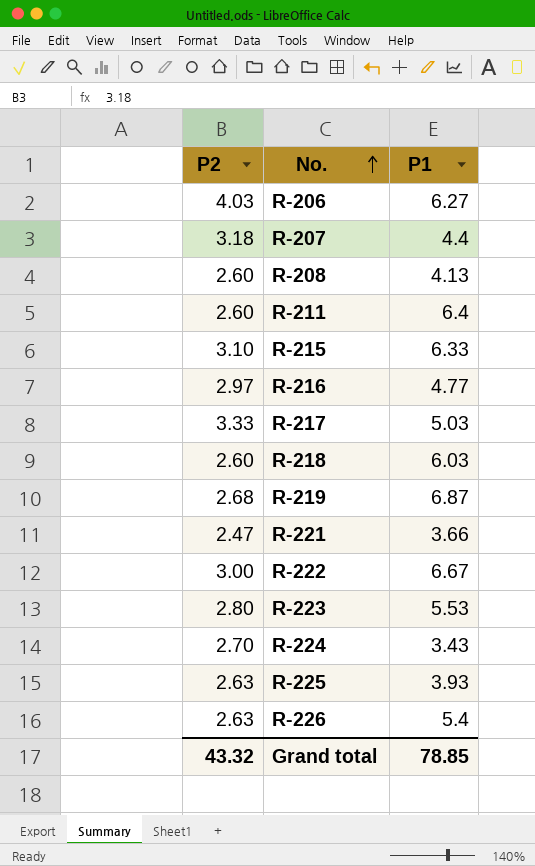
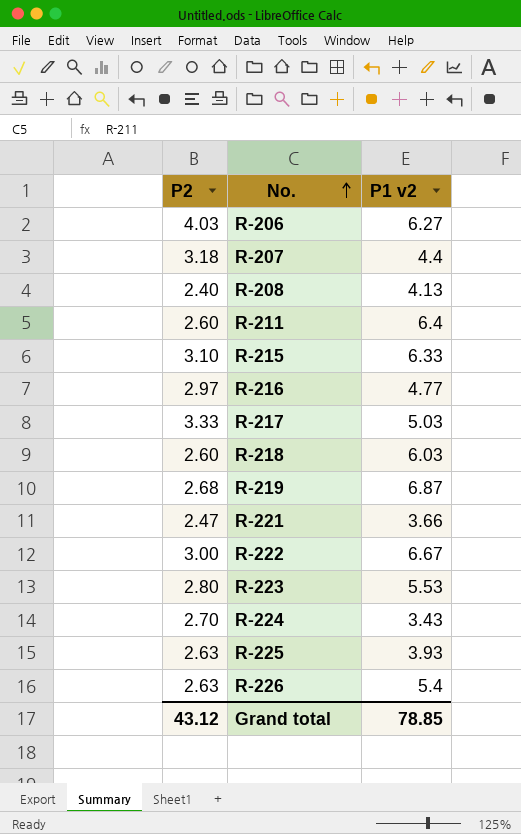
column name: P1 -> P1 v2
R-208 | P2: 2.60 -> 2.40
Grand total | P2: 43.32 -> 43.12

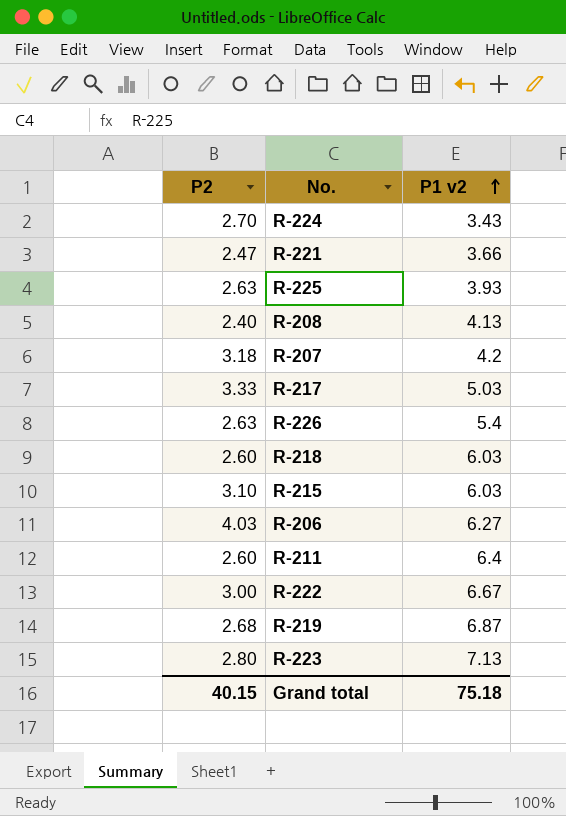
row order: No. ascending -> P1 v2 ascending
row R-216: 2.97 | 4.77 -> none
R-207 | P1 v2: 4.4 -> 4.2
R-215 | P1 v2: 6.33 -> 6.03
R-223 | P1 v2: 5.53 -> 7.13
Grand total | P2: 43.12 -> 40.15
Grand total | P1 v2: 78.85 -> 75.18

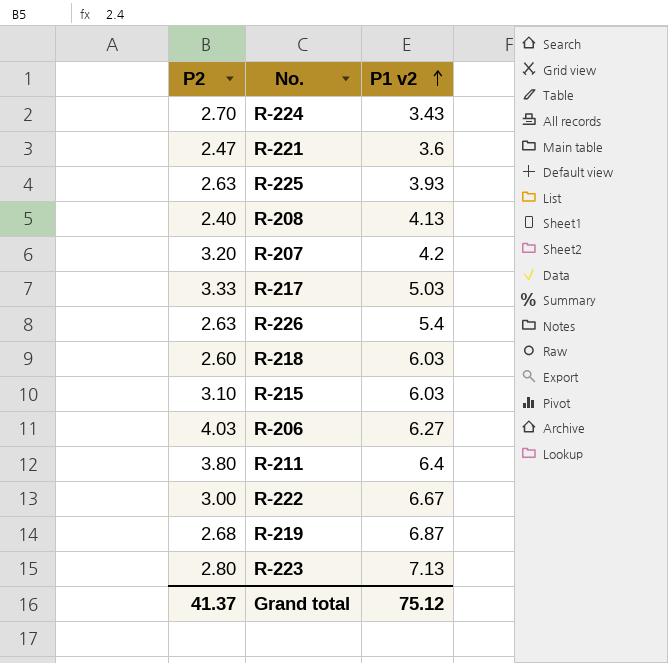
R-221 | P1 v2: 3.66 -> 3.6
R-207 | P2: 3.18 -> 3.20
R-211 | P2: 2.60 -> 3.80
Grand total | P2: 40.15 -> 41.37
Grand total | P1 v2: 75.18 -> 75.12

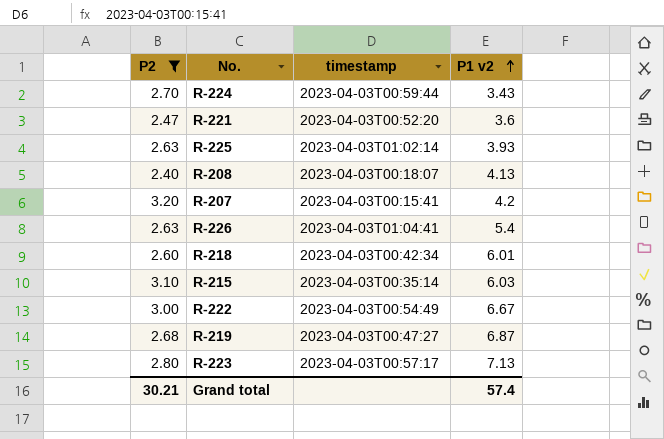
filter: none -> P2 <= 3.20
column timestamp | position: none -> 3
R-218 | P1 v2: 6.03 -> 6.01
Grand total | P2: 41.37 -> 30.21
Grand total | P1 v2: 75.12 -> 57.4

